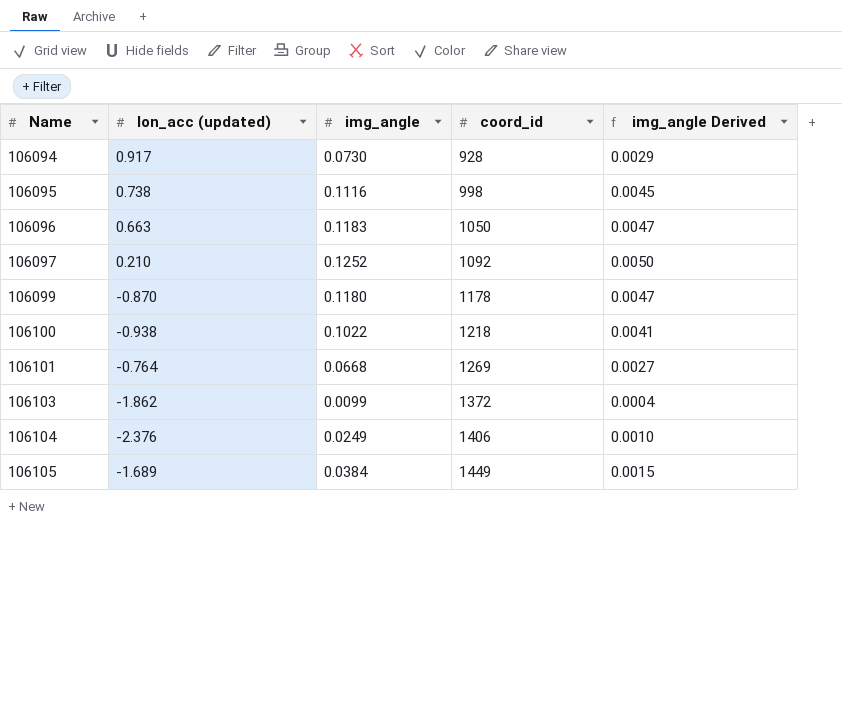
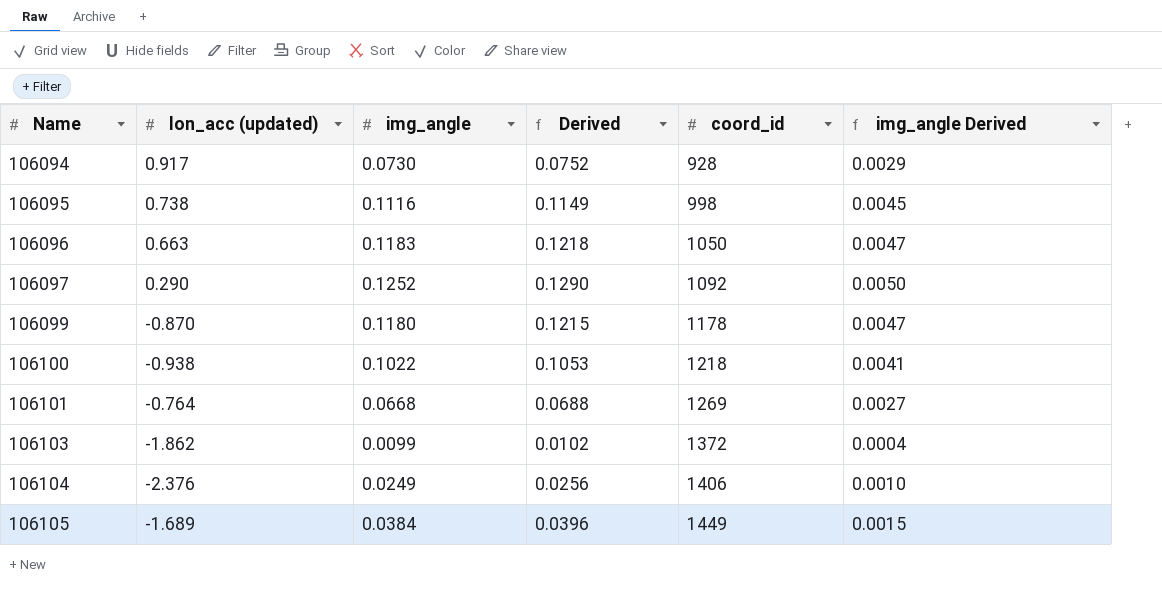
column Derived | formula: none -> [img_angle] * 1.03
106097 | lon_acc (updated): 0.210 -> 0.290

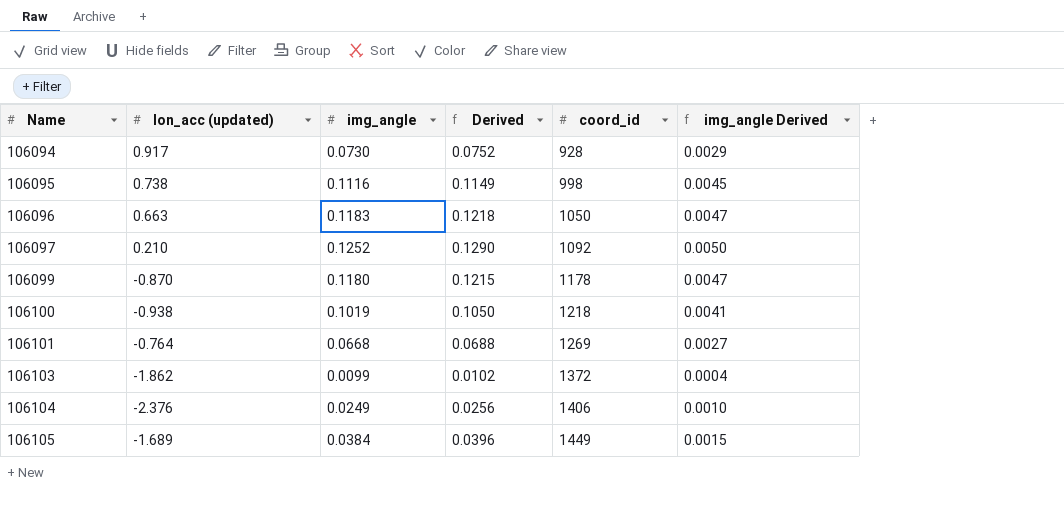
106097 | lon_acc (updated): 0.290 -> 0.210
106100 | img_angle: 0.1022 -> 0.1019
106100 | Derived: 0.1053 -> 0.1050

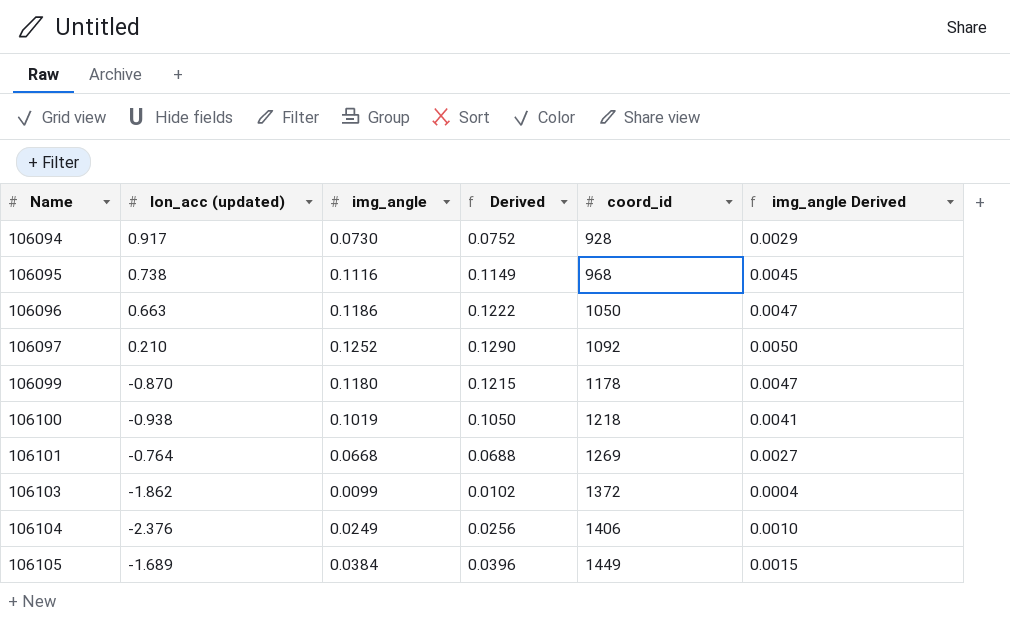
106095 | coord_id: 998 -> 968
106096 | img_angle: 0.1183 -> 0.1186
106096 | Derived: 0.1218 -> 0.1222

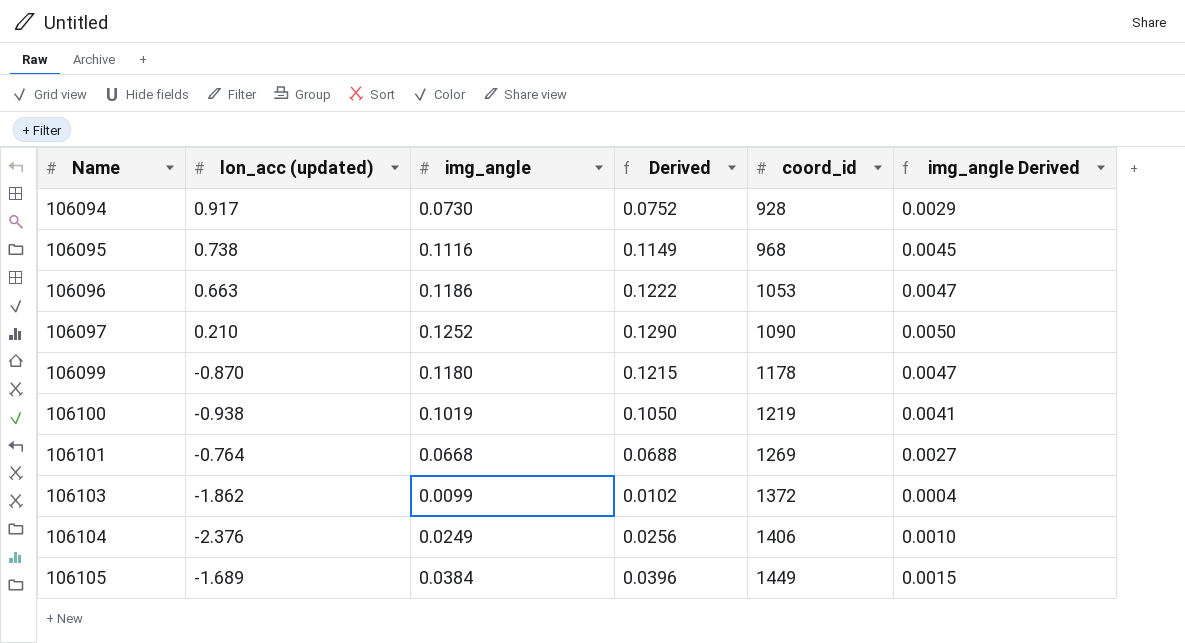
106096 | coord_id: 1050 -> 1053
106097 | coord_id: 1092 -> 1090
106100 | coord_id: 1218 -> 1219

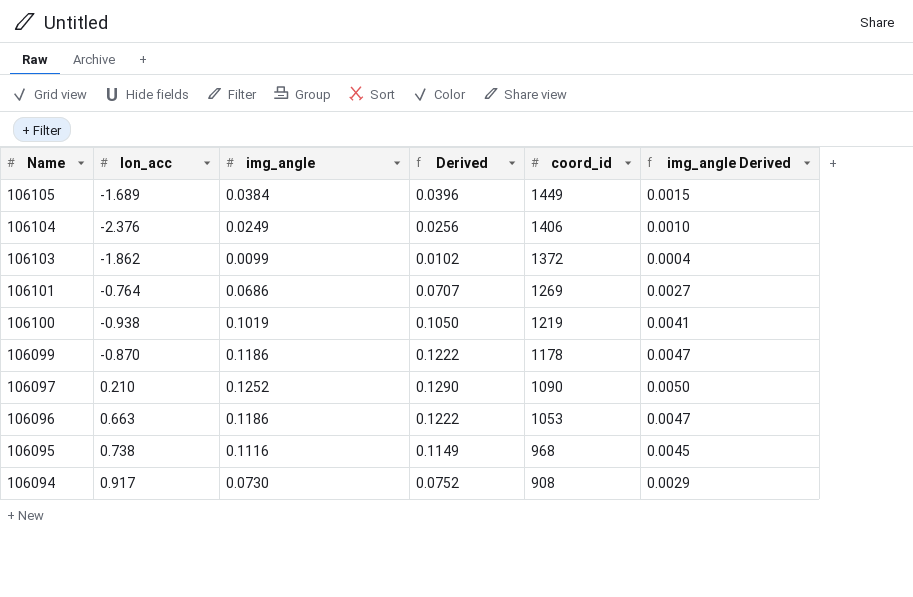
row order: Name ascending -> Name descending
column name: lon_acc (updated) -> lon_acc
106101 | img_angle: 0.0668 -> 0.0686
106101 | Derived: 0.0688 -> 0.0707
106099 | img_angle: 0.1180 -> 0.1186
106099 | Derived: 0.1215 -> 0.1222
106094 | coord_id: 928 -> 908

